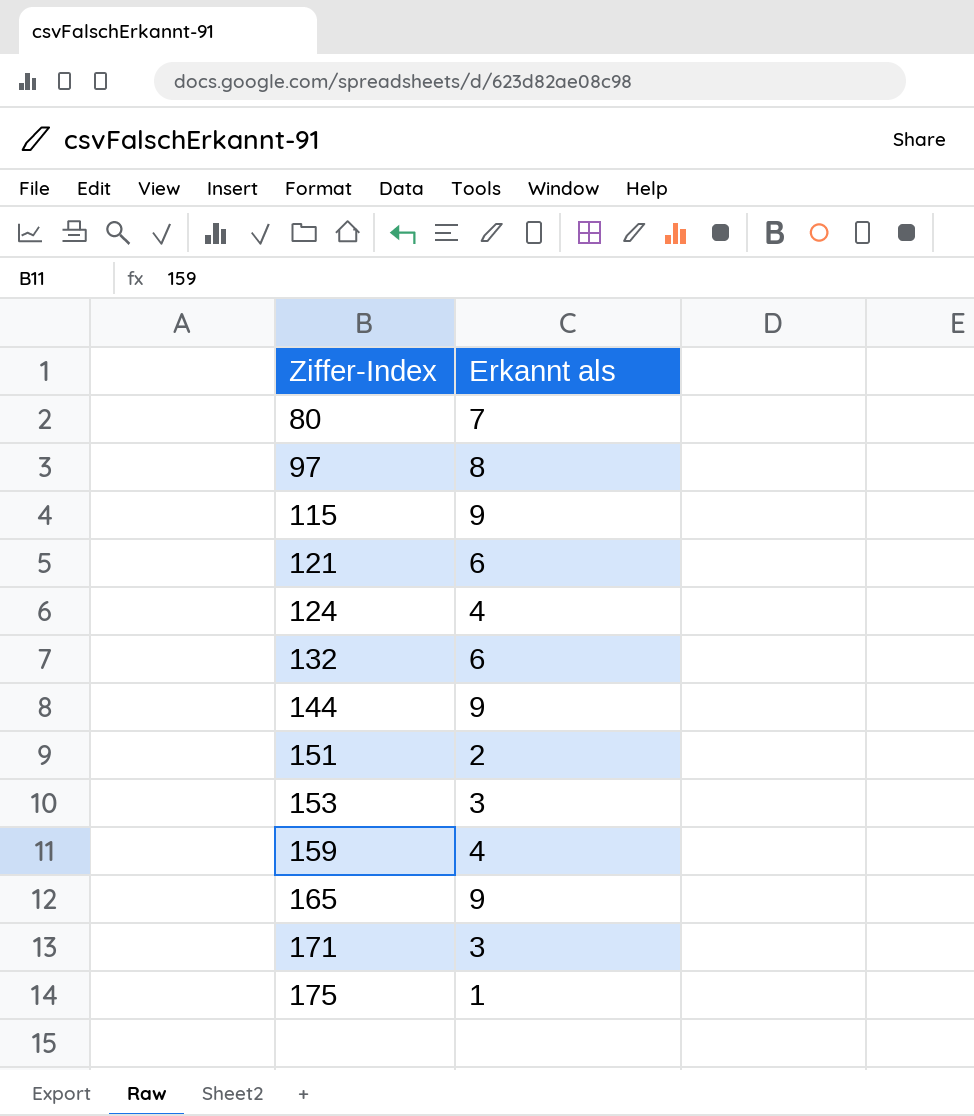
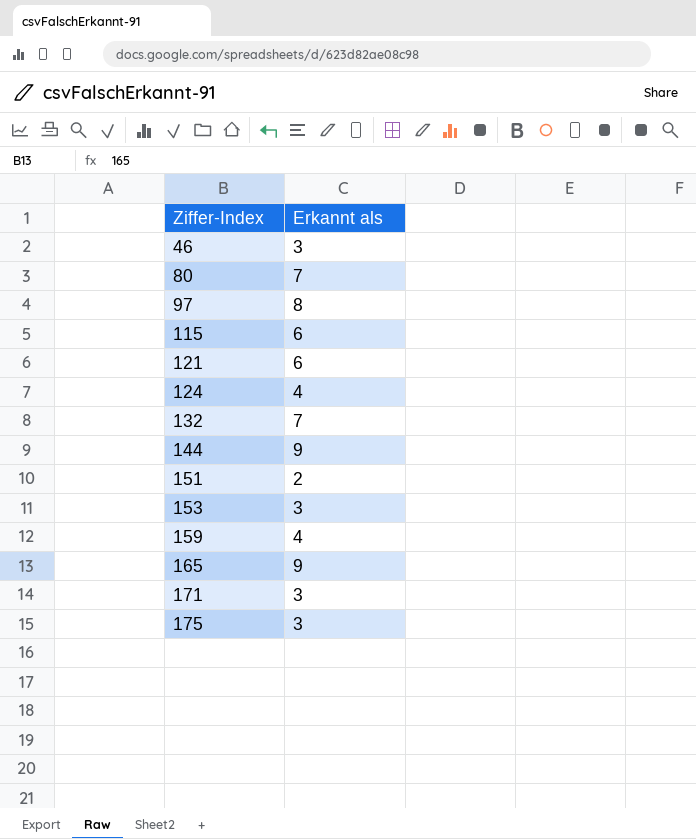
row 46: none -> 3
115 | Erkannt als: 9 -> 6
132 | Erkannt als: 6 -> 7
175 | Erkannt als: 1 -> 3

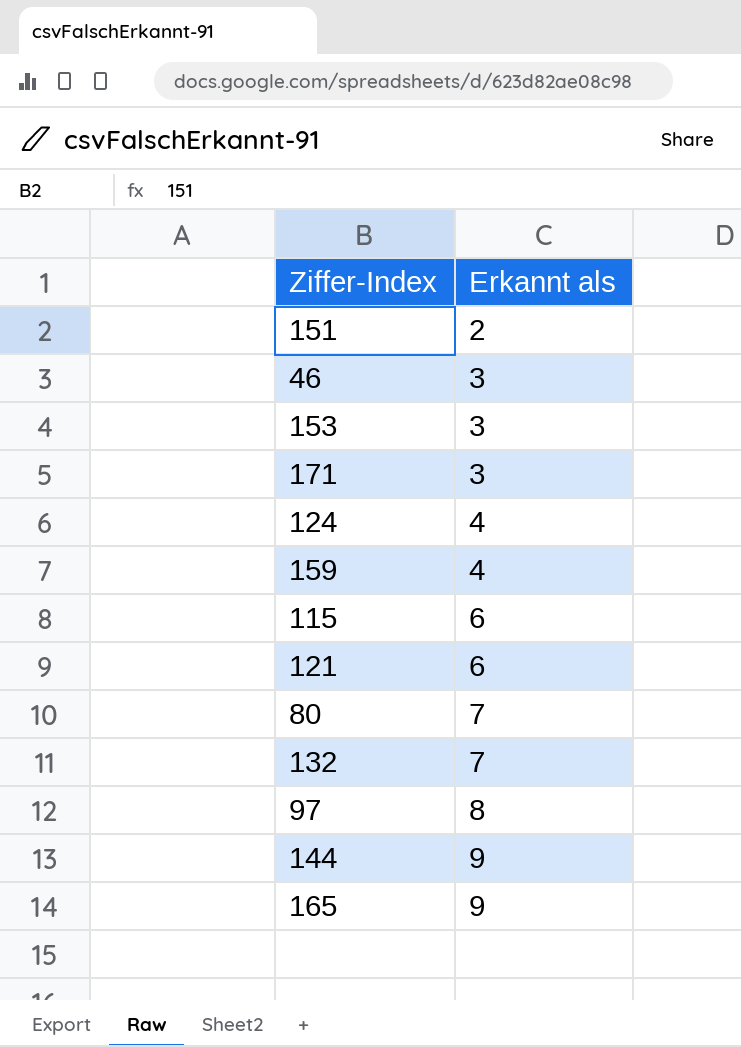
row order: Ziffer-Index ascending -> Erkannt als ascending
row 175: 3 -> none

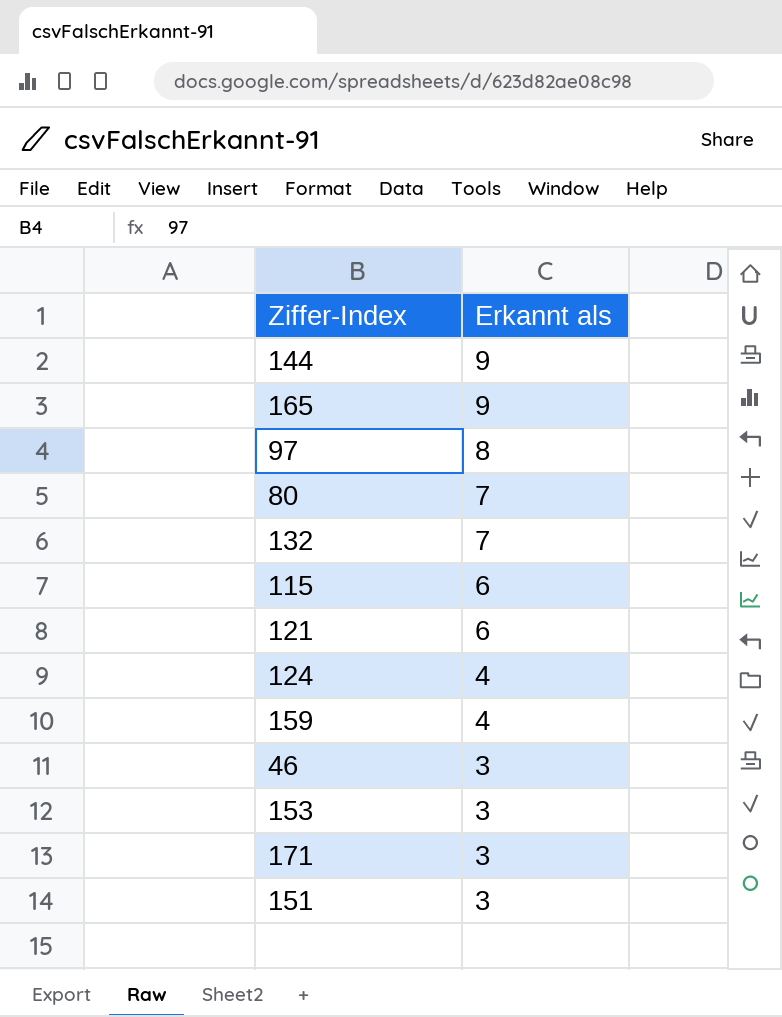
row order: Erkannt als ascending -> Erkannt als descending
151 | Erkannt als: 2 -> 3

